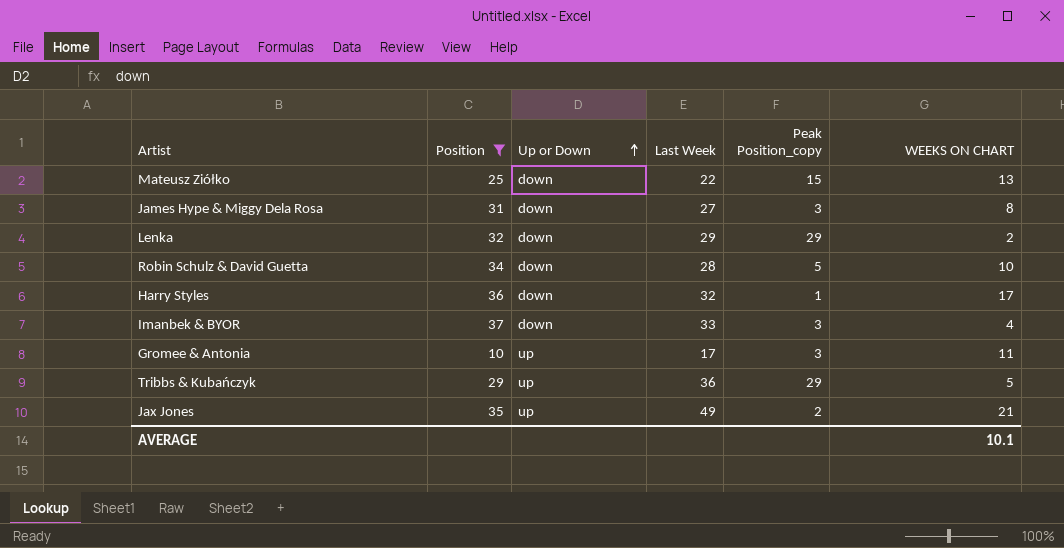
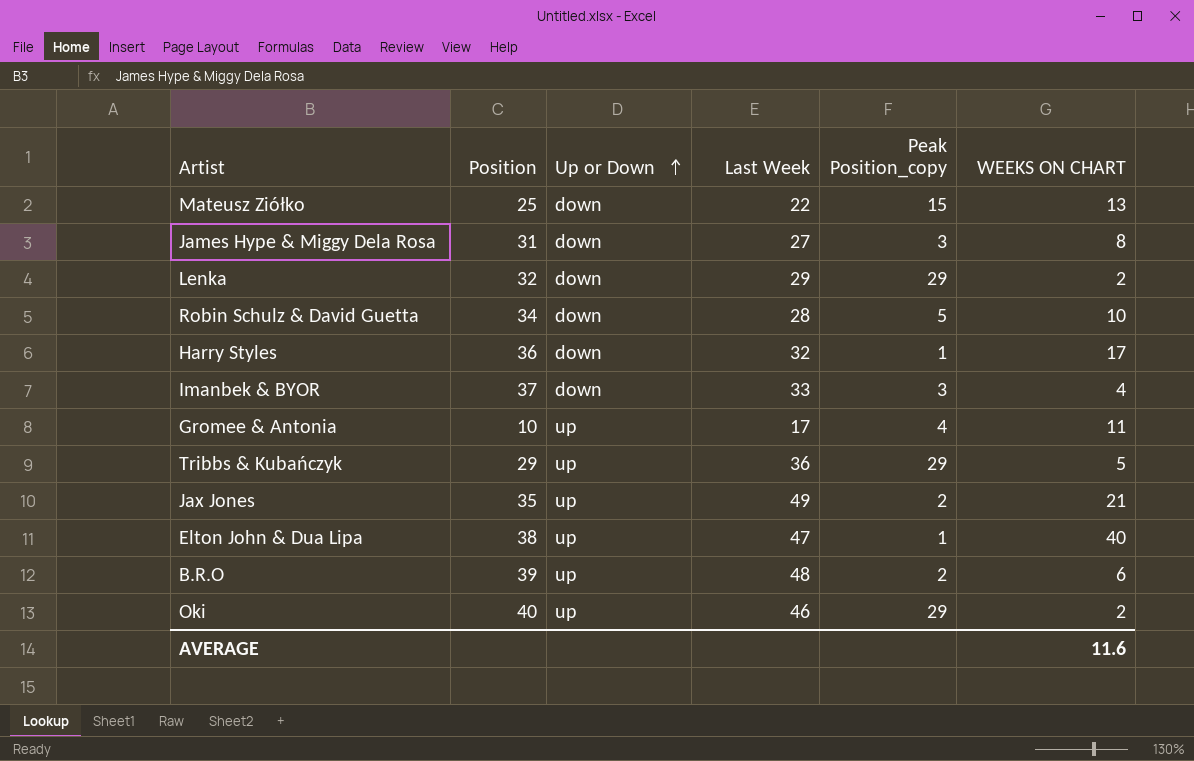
filter: Position <= 37 -> none
Gromee & Antonia | Peak Position_copy: 3 -> 4
AVERAGE | WEEKS ON CHART: 10.1 -> 11.6

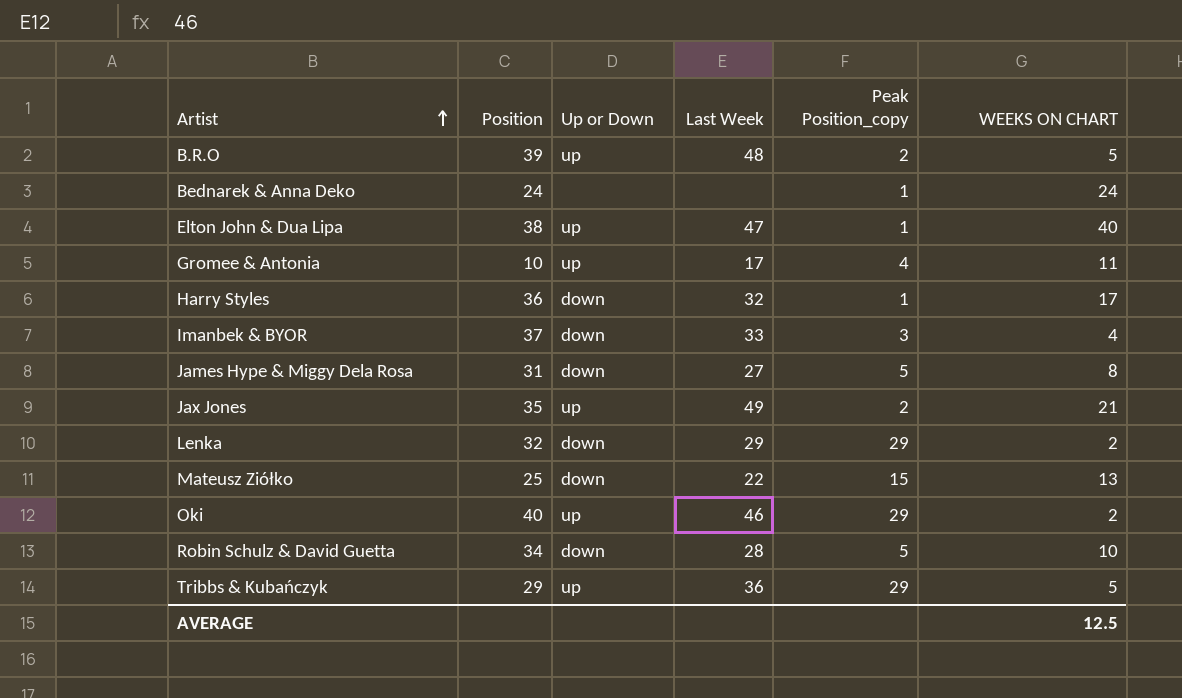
row order: Up or Down ascending -> Artist ascending
B.R.O | WEEKS ON CHART: 6 -> 5
row Bednarek & Anna Deko: none -> 24 | none | none | 1 | 24
James Hype & Miggy Dela Rosa | Peak Position_copy: 3 -> 5
AVERAGE | WEEKS ON CHART: 11.6 -> 12.5

